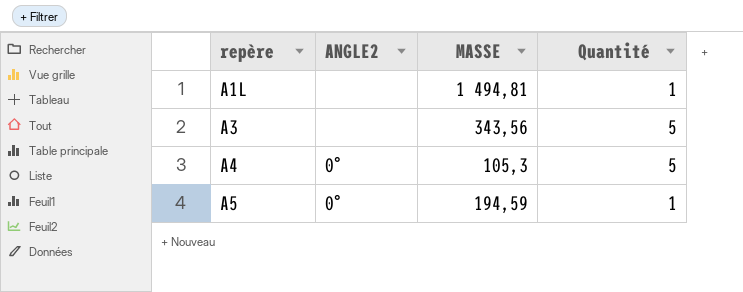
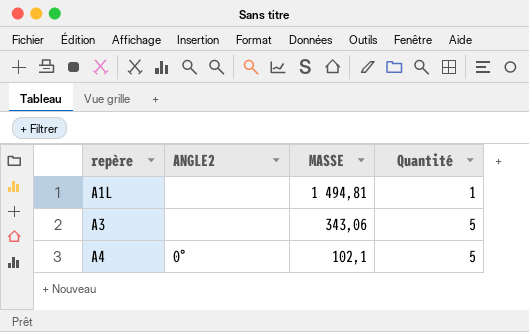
row A5: 0° | 194,59 | 1 -> none
A3 | MASSE: 343,56 -> 343,06
A4 | MASSE: 105,3 -> 102,1

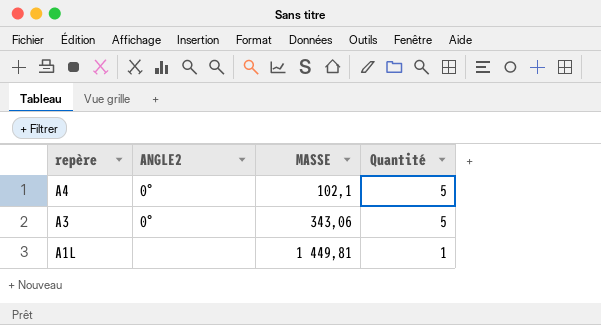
row order: repère ascending -> repère descending
A3 | ANGLE2: none -> 0°
A1L | MASSE: 1 494,81 -> 1 449,81

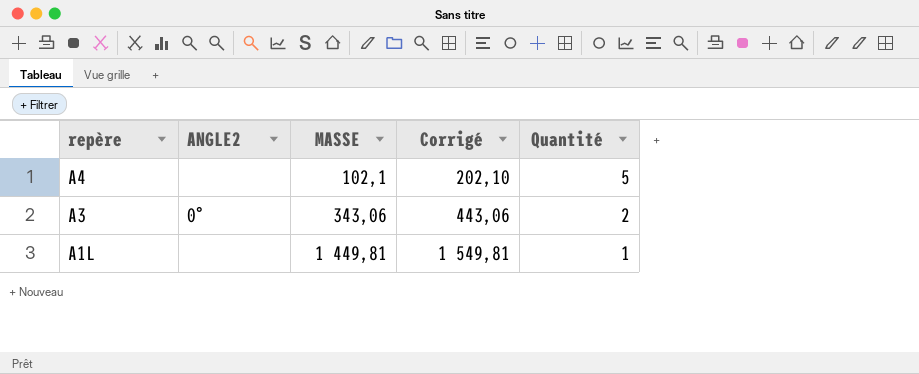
column Corrigé | formula: none -> [MASSE] + 100
A4 | ANGLE2: 0° -> none
A3 | Quantité: 5 -> 2

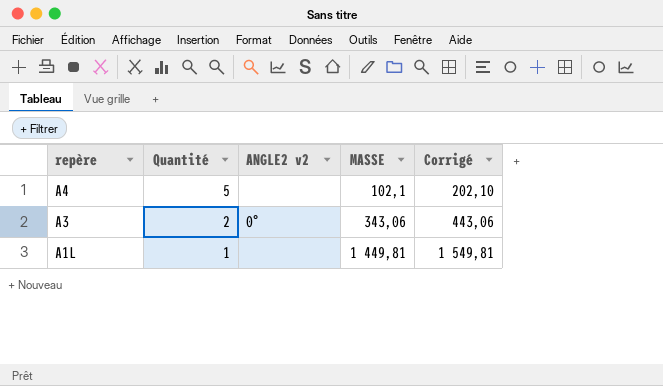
column Quantité | position: 5 -> 2
column name: ANGLE2 -> ANGLE2 v2

